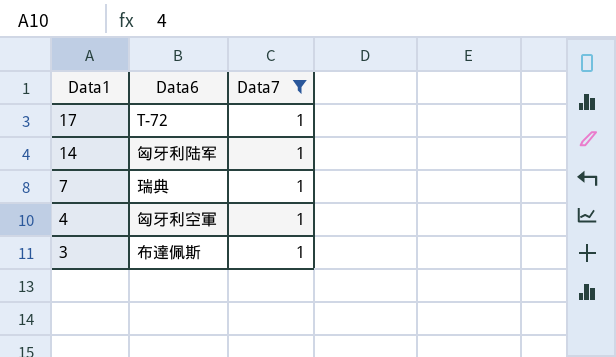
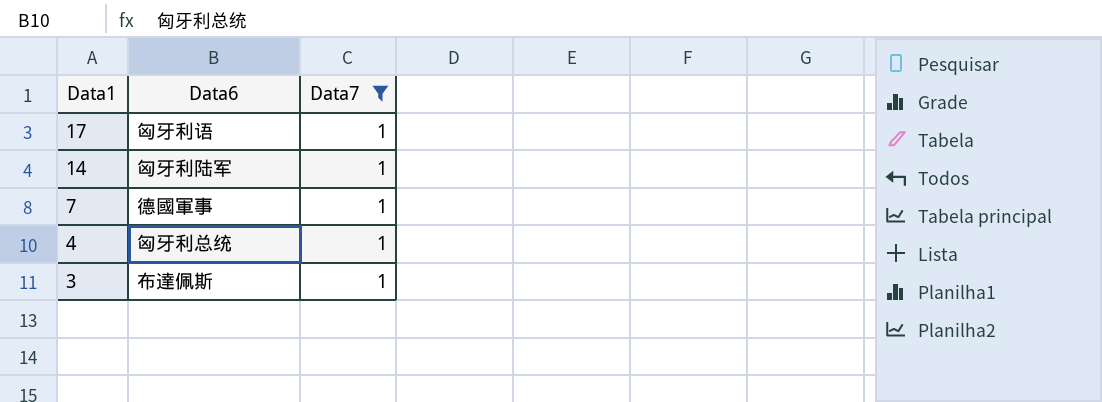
17 | Data6: T-72 -> 匈牙利语
7 | Data6: 瑞典 -> 德國軍事
4 | Data6: 匈牙利空軍 -> 匈牙利总统

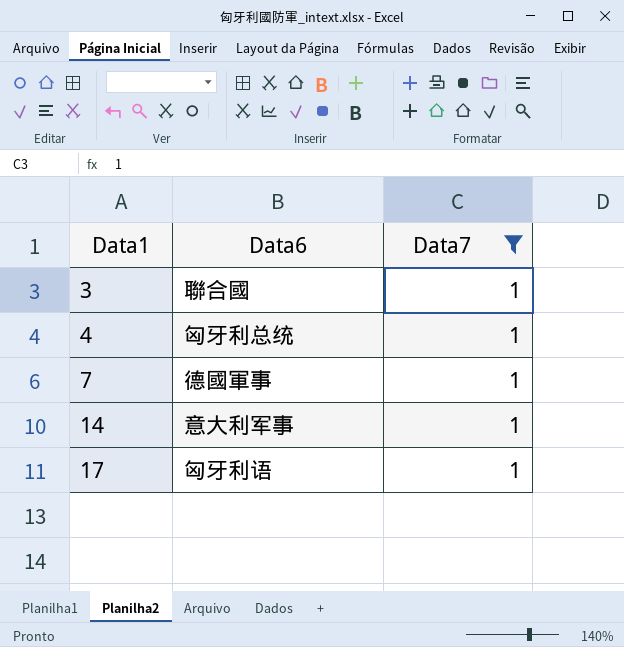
row order: Data1 descending -> Data1 ascending
3 | Data6: 布達佩斯 -> 聯合國
14 | Data6: 匈牙利陆军 -> 意大利军事

